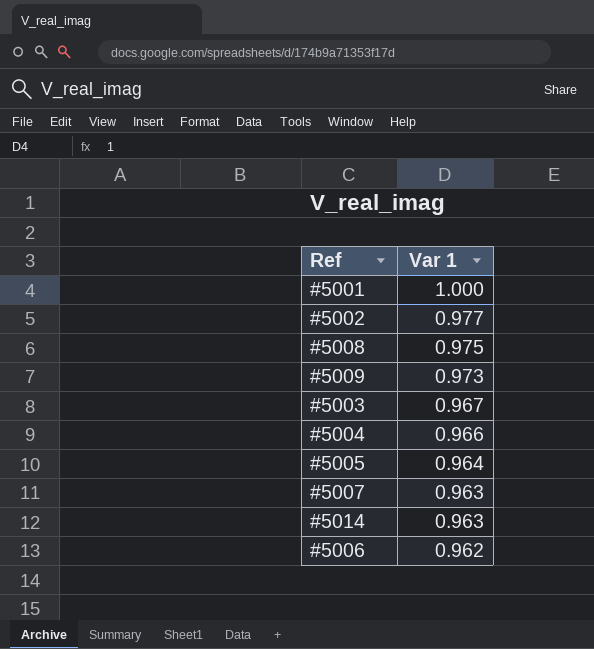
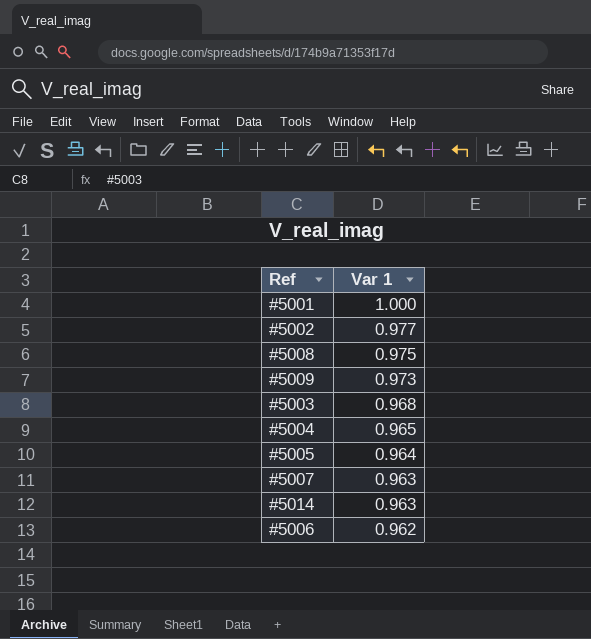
#5003 | Var 1: 0.967 -> 0.968
#5004 | Var 1: 0.966 -> 0.965

